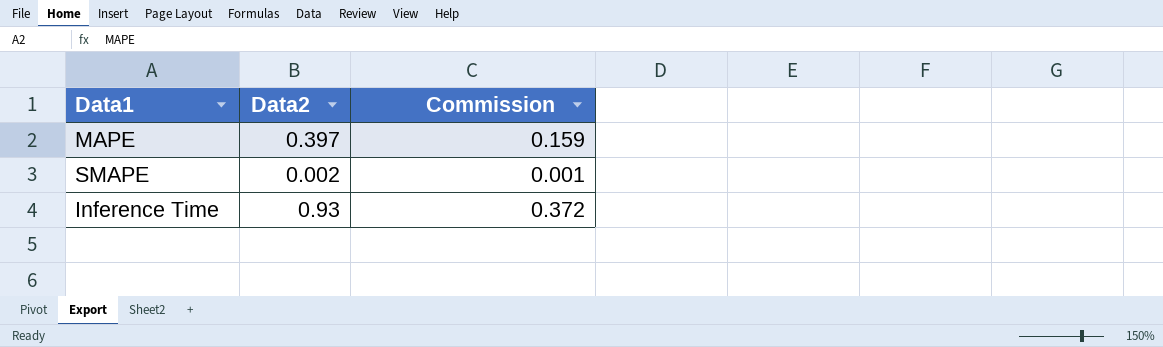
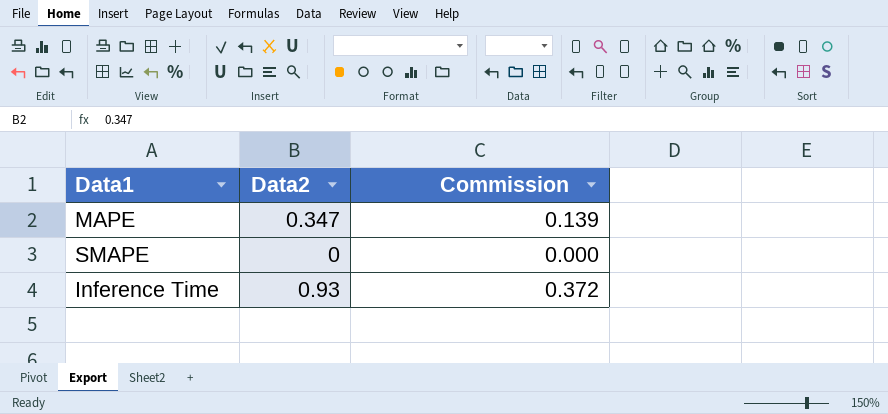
MAPE | Data2: 0.397 -> 0.347
MAPE | Commission: 0.159 -> 0.139
SMAPE | Data2: 0.002 -> 0
SMAPE | Commission: 0.001 -> 0.000

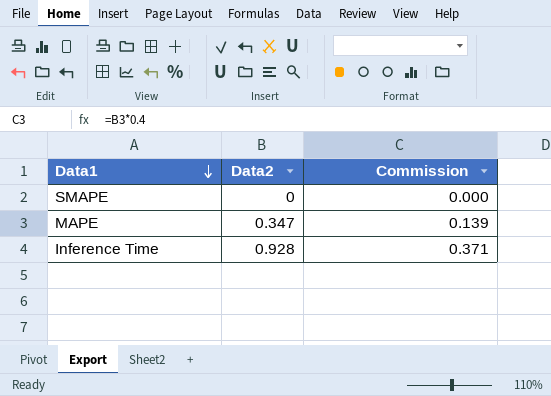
row order: none -> Data1 descending
Inference Time | Data2: 0.93 -> 0.928
Inference Time | Commission: 0.372 -> 0.371

